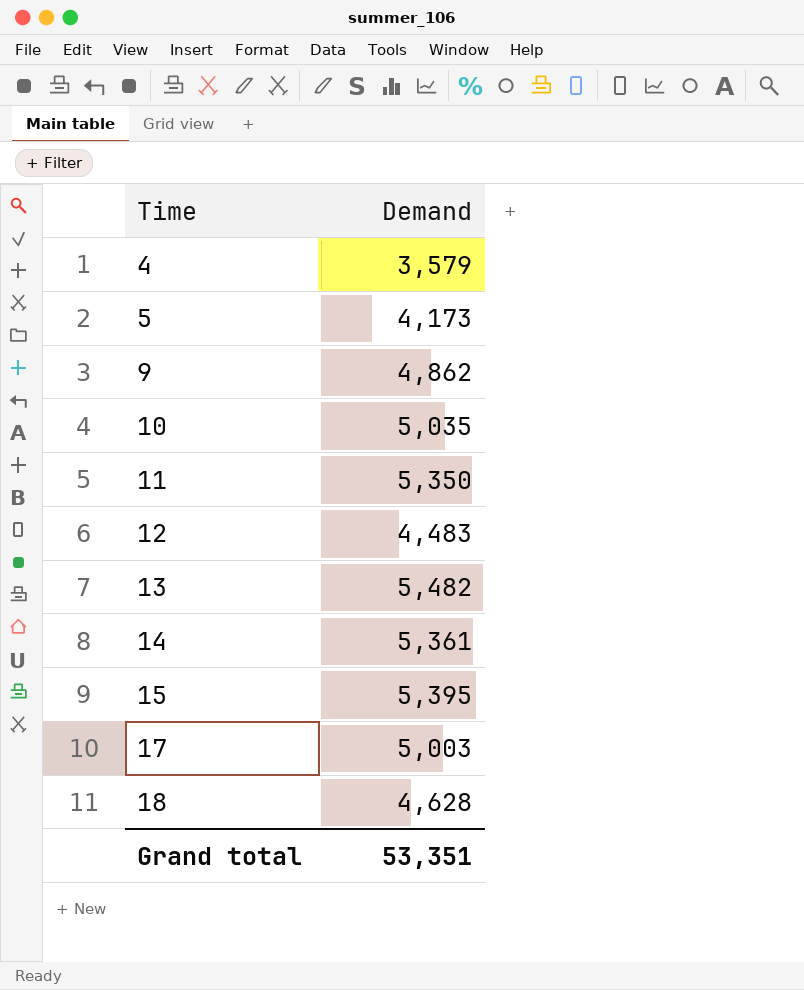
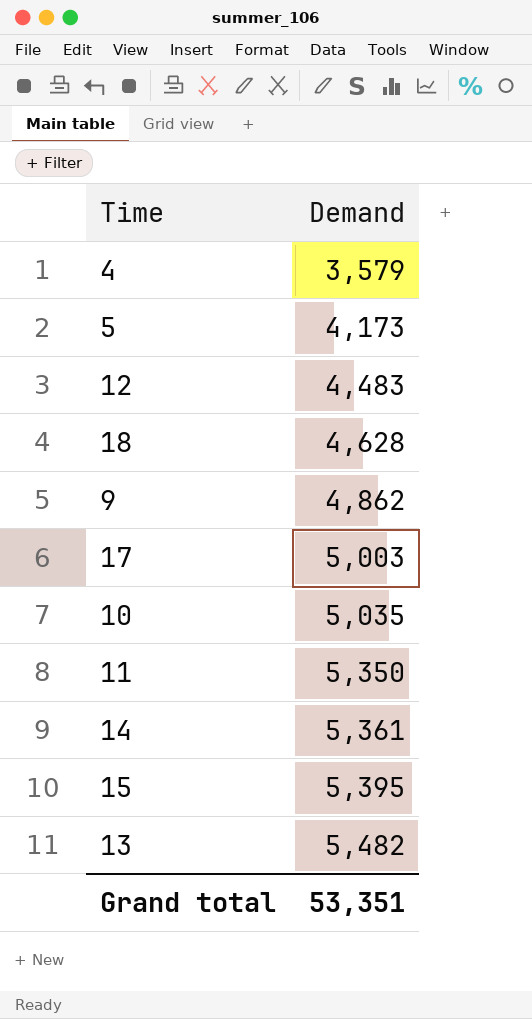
row order: Time ascending -> Demand ascending

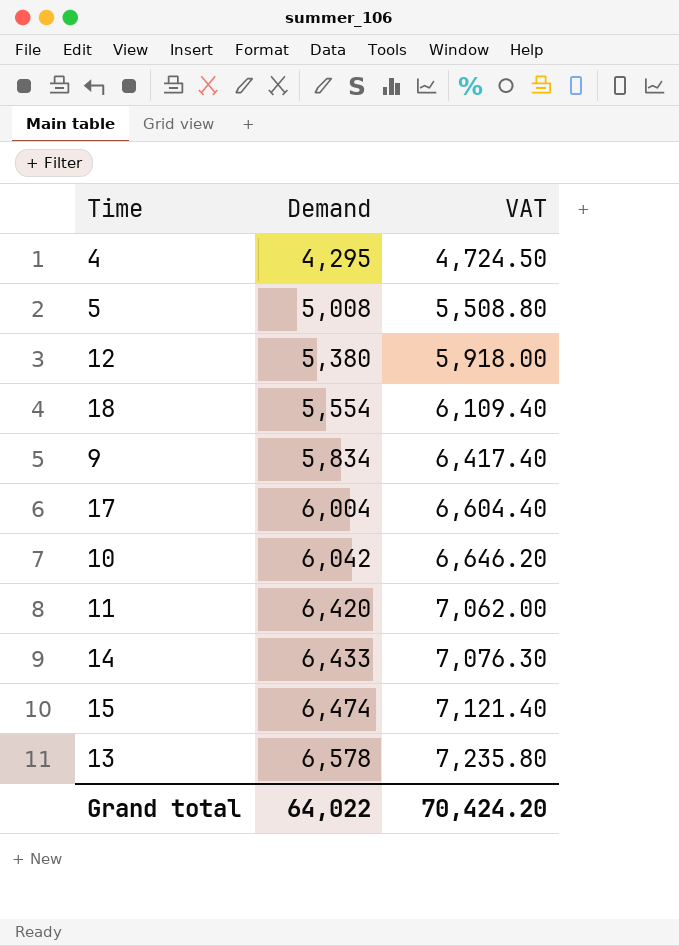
column VAT | formula: none -> [Demand] * 1.1
4 | Demand: 3,579 -> 4,295
5 | Demand: 4,173 -> 5,008
12 | Demand: 4,483 -> 5,380
18 | Demand: 4,628 -> 5,554
9 | Demand: 4,862 -> 5,834
17 | Demand: 5,003 -> 6,004
10 | Demand: 5,035 -> 6,042
11 | Demand: 5,350 -> 6,420
14 | Demand: 5,361 -> 6,433
15 | Demand: 5,395 -> 6,474
13 | Demand: 5,482 -> 6,578
Grand total | Demand: 53,351 -> 64,022

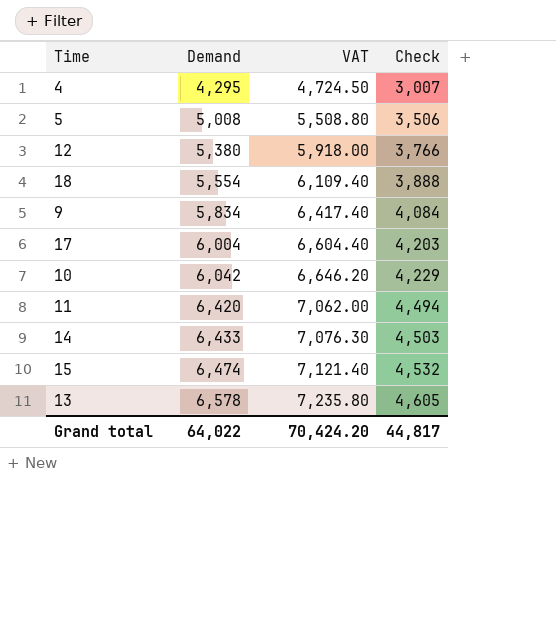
column Check | formula: none -> [Demand] * 0.7

